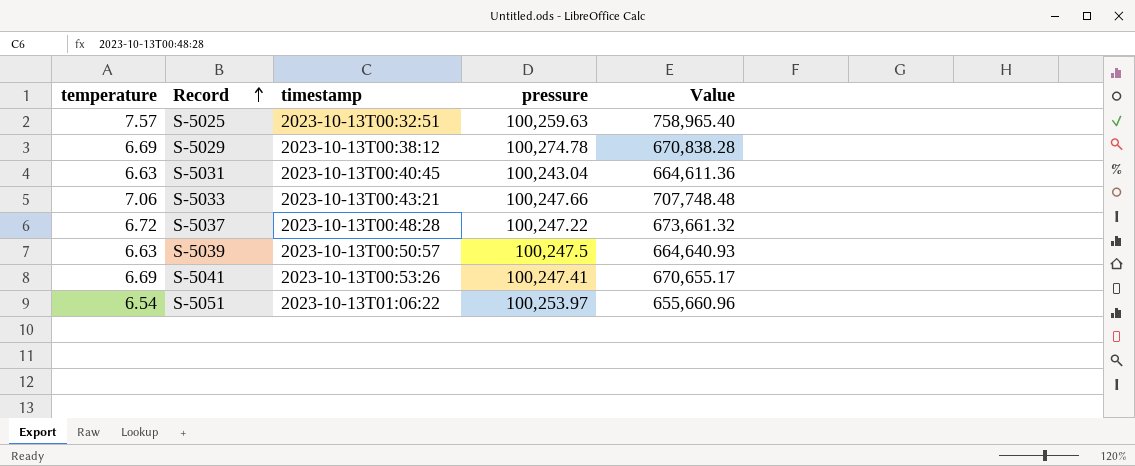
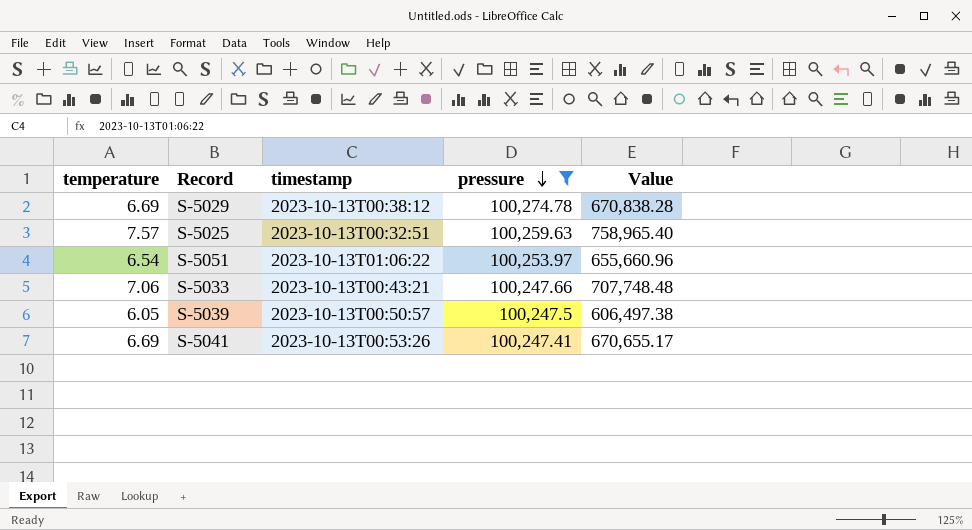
filter: none -> pressure >= 100,247.41
row order: Record ascending -> pressure descending
S-5039 | temperature: 6.63 -> 6.05
S-5039 | Value: 664,640.93 -> 606,497.38

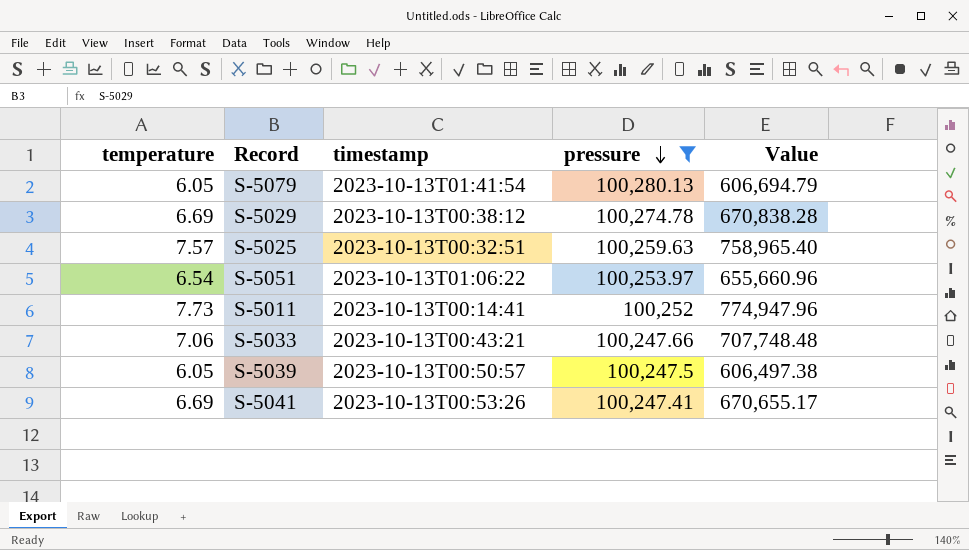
row S-5079: none -> 6.05 | 2023-10-13T01:41:54 | 100,280.13 | 606,694.79
row S-5011: none -> 7.73 | 2023-10-13T00:14:41 | 100,252 | 774,947.96

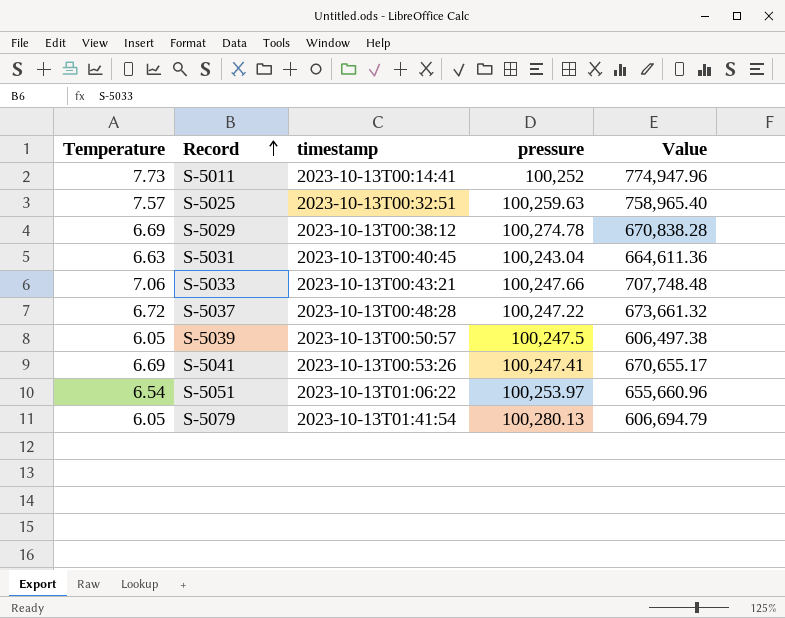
filter: pressure >= 100,247.41 -> none
row order: pressure descending -> Record ascending
column name: temperature -> Temperature

